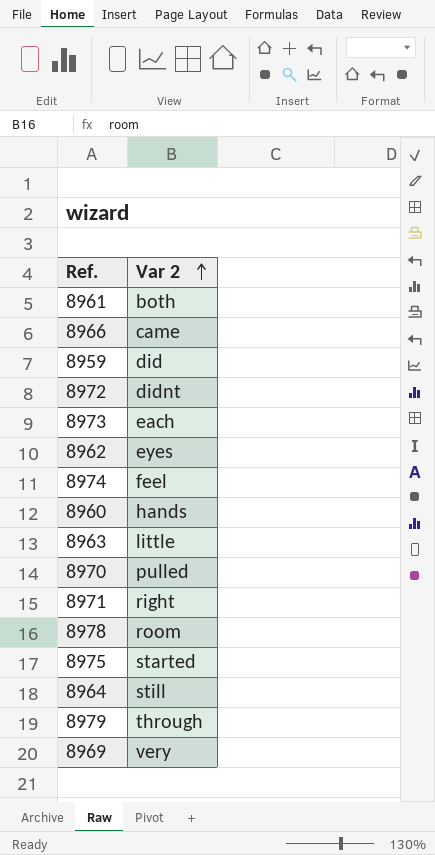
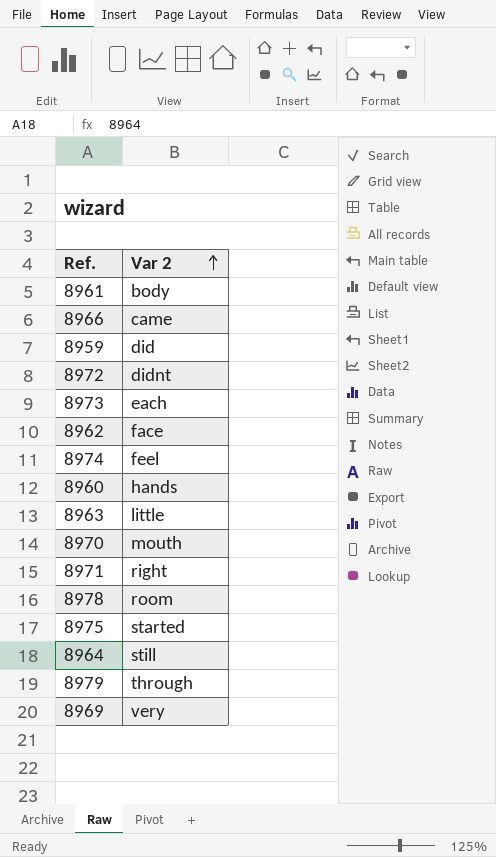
8961 | Var 2: both -> body
8962 | Var 2: eyes -> face
8970 | Var 2: pulled -> mouth

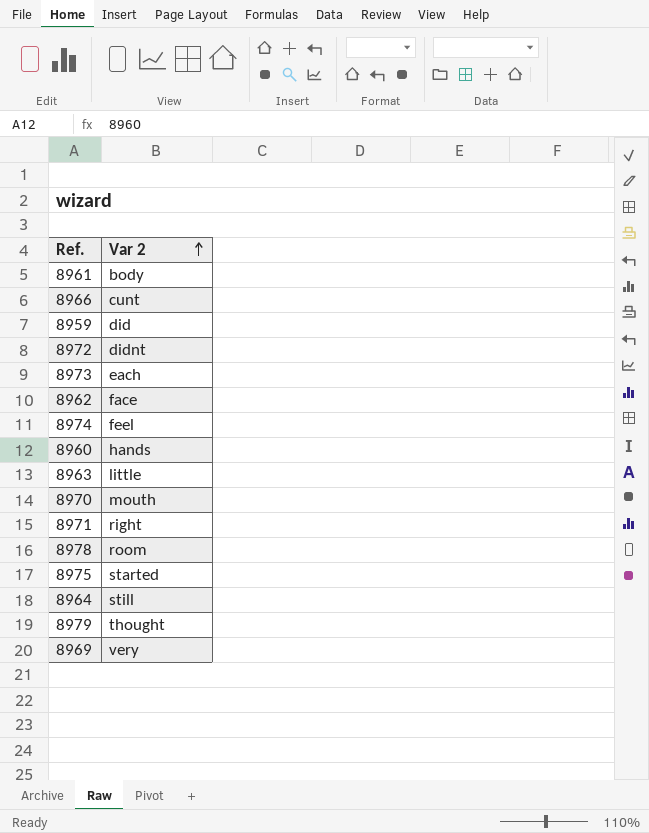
8966 | Var 2: came -> cunt
8979 | Var 2: through -> thought

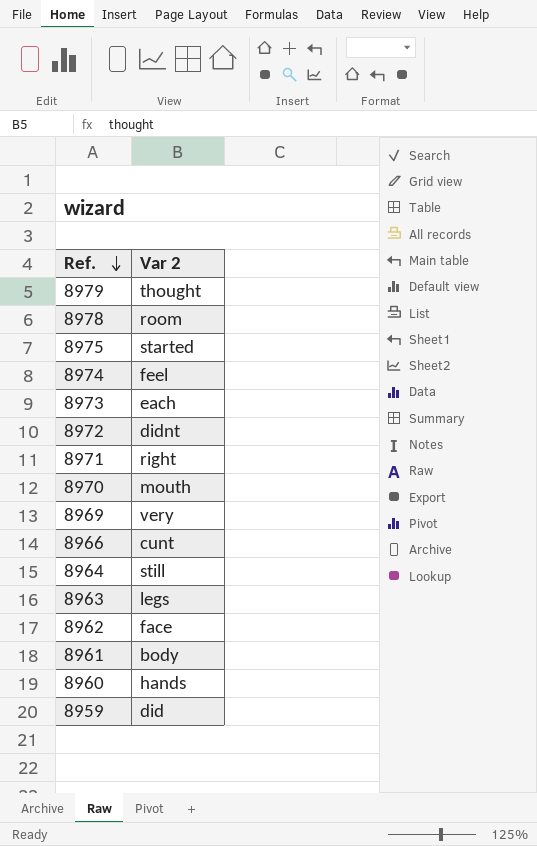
row order: Var 2 ascending -> Ref. descending
8963 | Var 2: little -> legs

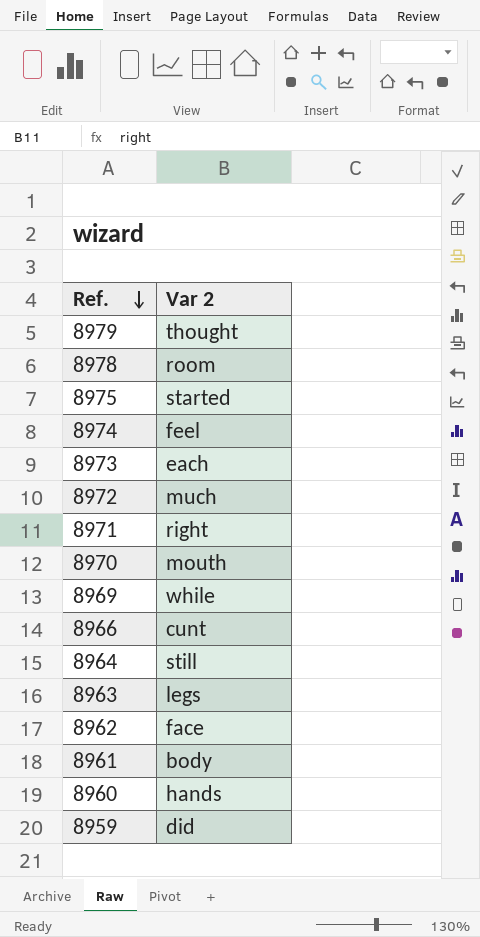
8972 | Var 2: didnt -> much
8969 | Var 2: very -> while

